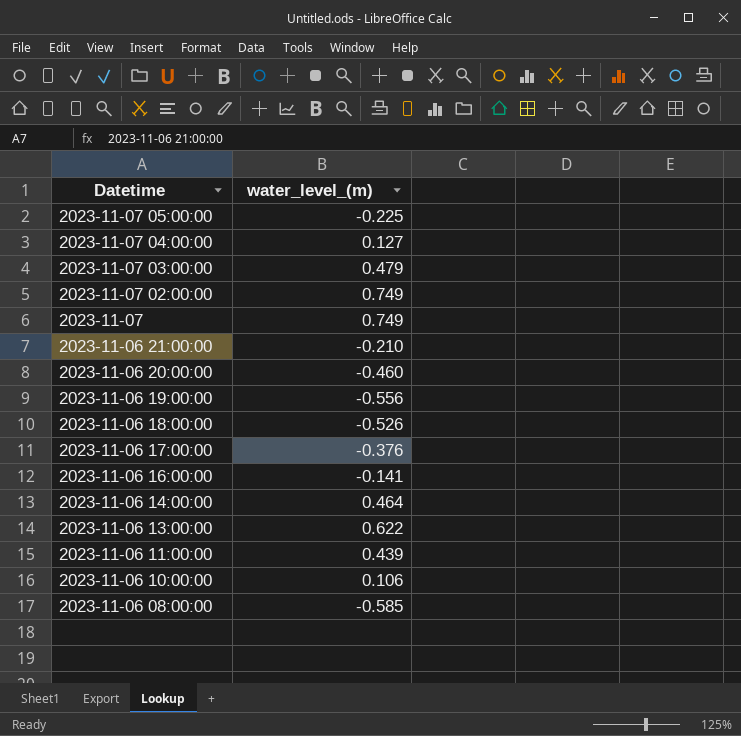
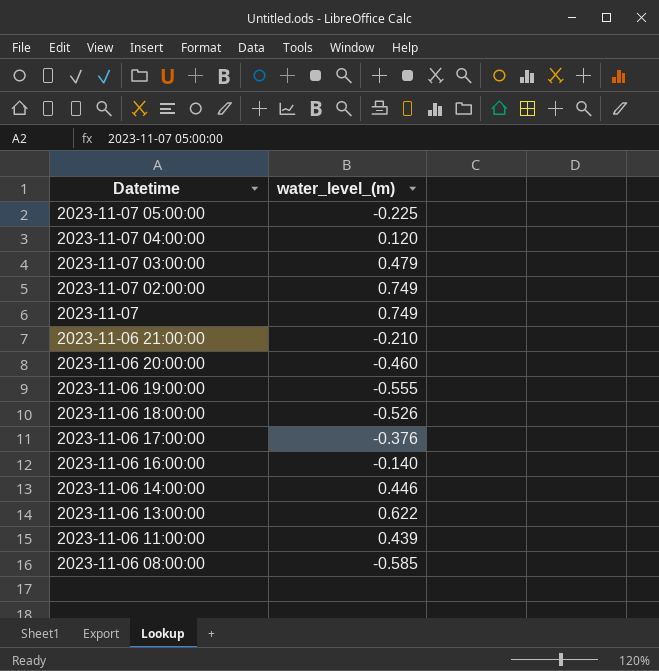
row 2023-11-06 10:00:00: 0.106 -> none
2023-11-07 04:00:00 | water_level_(m): 0.127 -> 0.120
2023-11-06 19:00:00 | water_level_(m): -0.556 -> -0.555
2023-11-06 16:00:00 | water_level_(m): -0.141 -> -0.140
2023-11-06 14:00:00 | water_level_(m): 0.464 -> 0.446

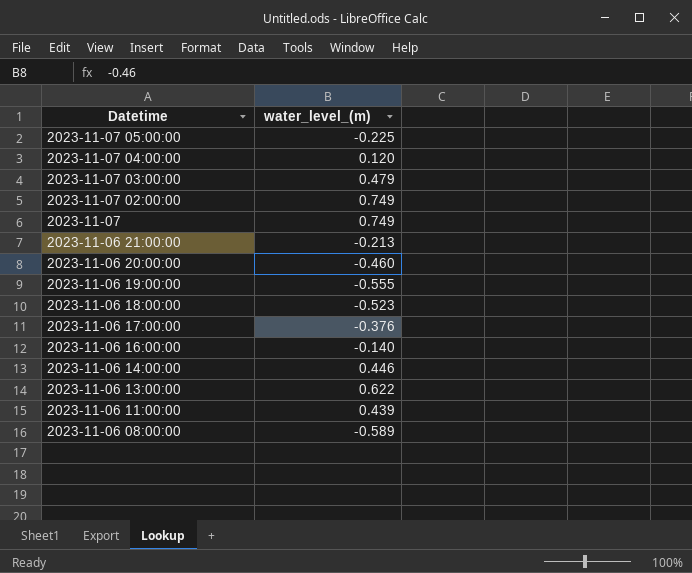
2023-11-06 21:00:00 | water_level_(m): -0.210 -> -0.213
2023-11-06 18:00:00 | water_level_(m): -0.526 -> -0.523
2023-11-06 08:00:00 | water_level_(m): -0.585 -> -0.589

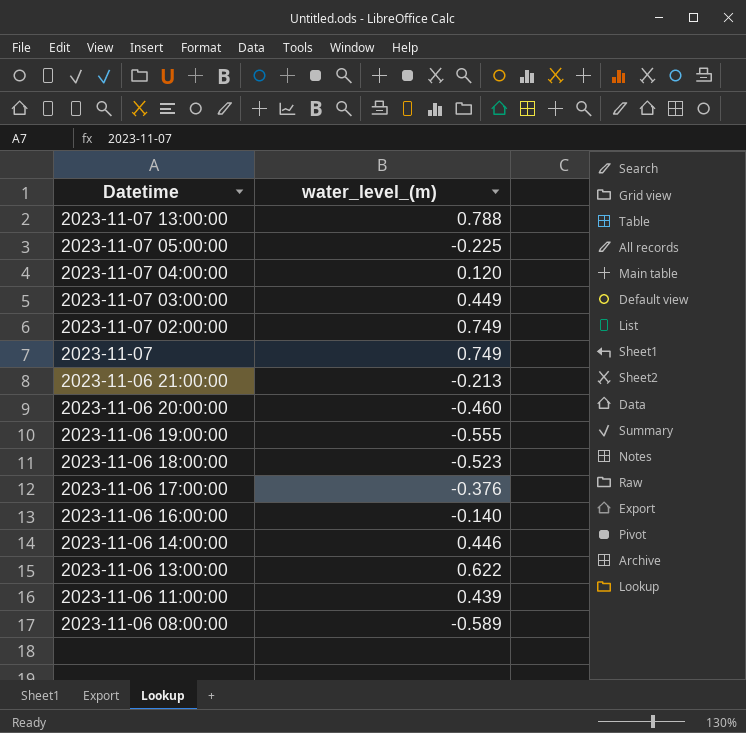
row 2023-11-07 13:00:00: none -> 0.788
2023-11-07 03:00:00 | water_level_(m): 0.479 -> 0.449

